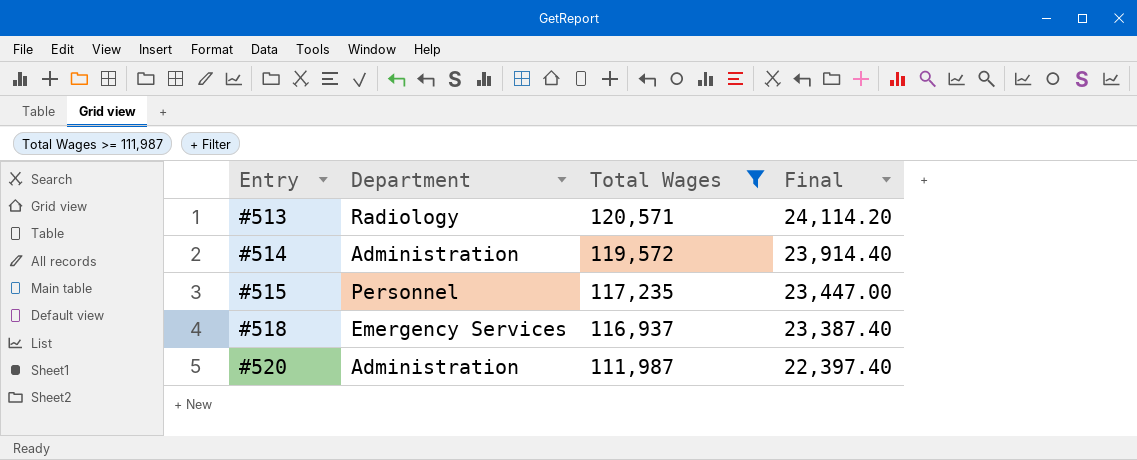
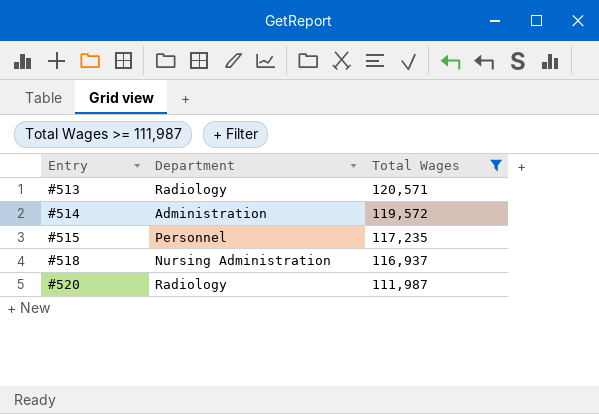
column Final | formula: [Total Wages] * 0.2 -> none
#518 | Department: Emergency Services -> Nursing Administration
#520 | Department: Administration -> Radiology

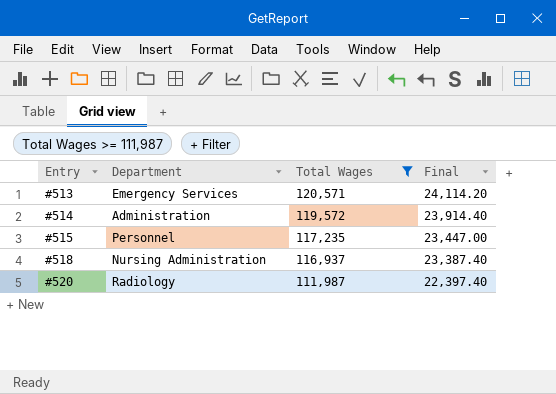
column Final | formula: none -> [Total Wages] * 0.2
#513 | Department: Radiology -> Emergency Services

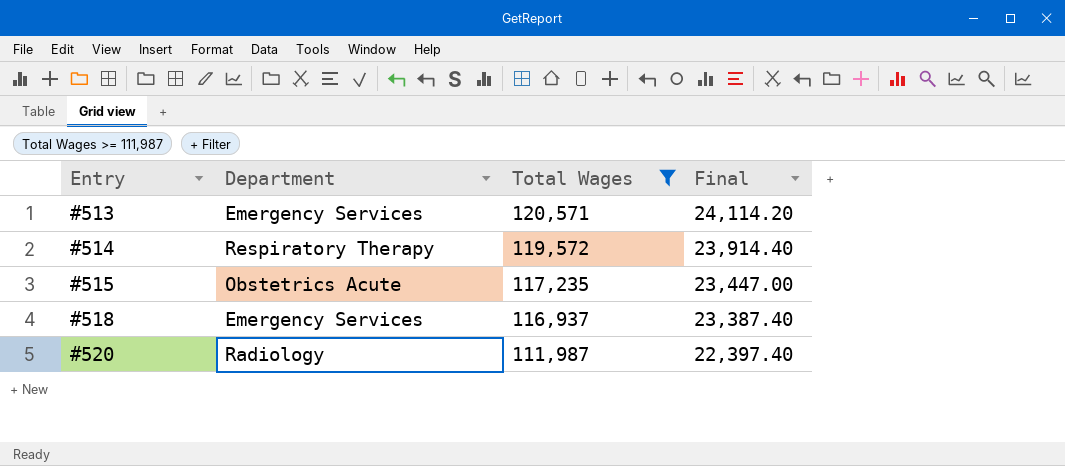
#514 | Department: Administration -> Respiratory Therapy
#515 | Department: Personnel -> Obstetrics Acute
#518 | Department: Nursing Administration -> Emergency Services

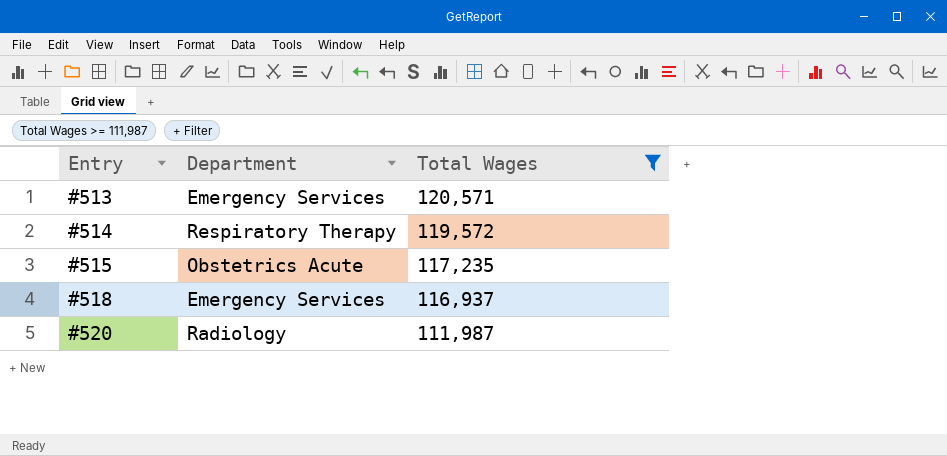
column Final | formula: [Total Wages] * 0.2 -> none

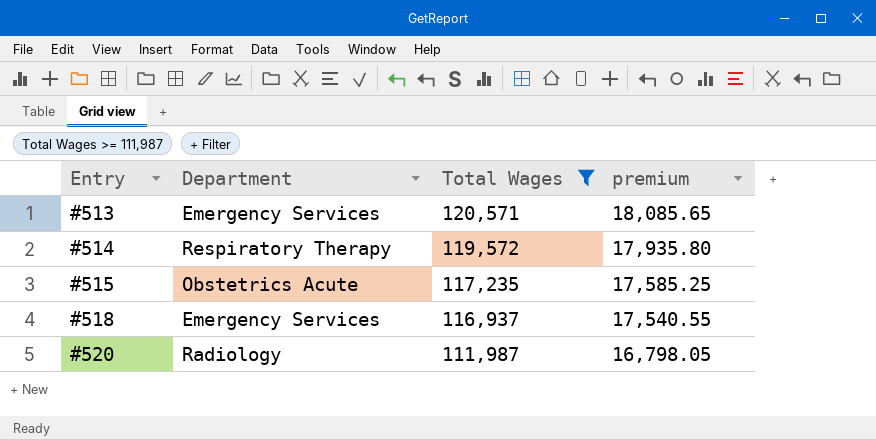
column premium | formula: none -> [Total Wages] * 0.15

